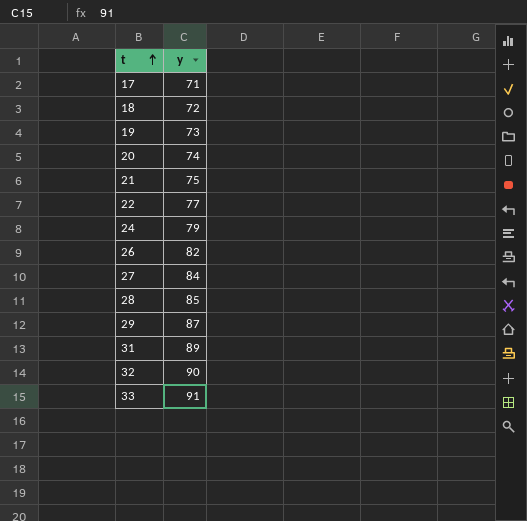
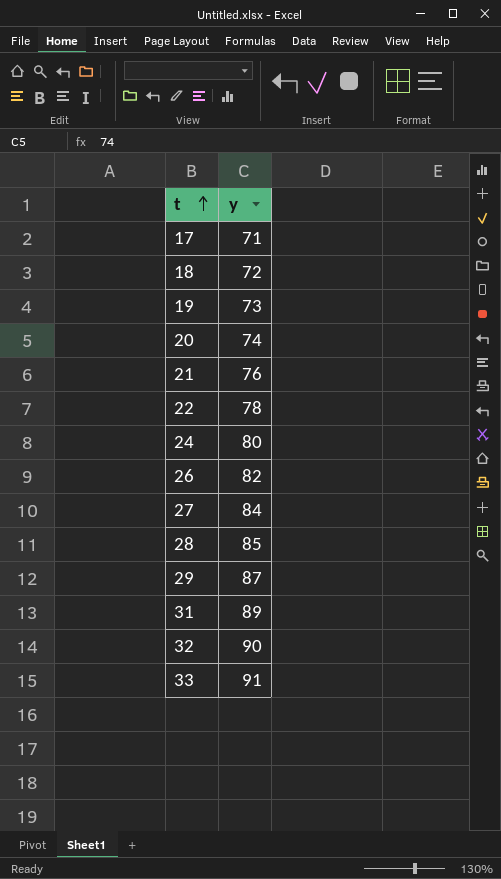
21 | y: 75 -> 76
22 | y: 77 -> 78
24 | y: 79 -> 80

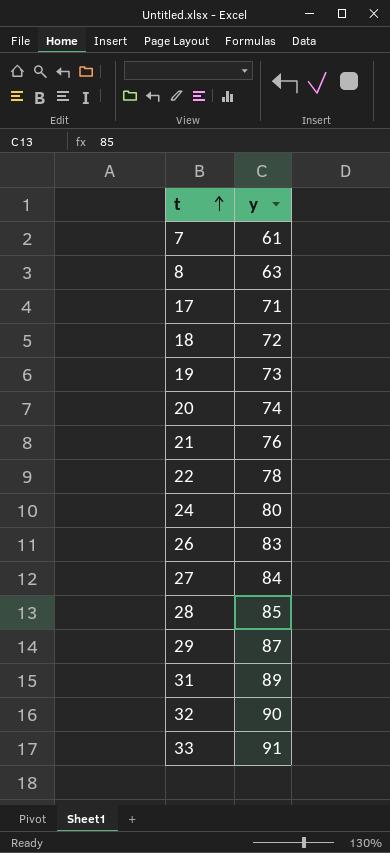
row 7: none -> 61
row 8: none -> 63
26 | y: 82 -> 83

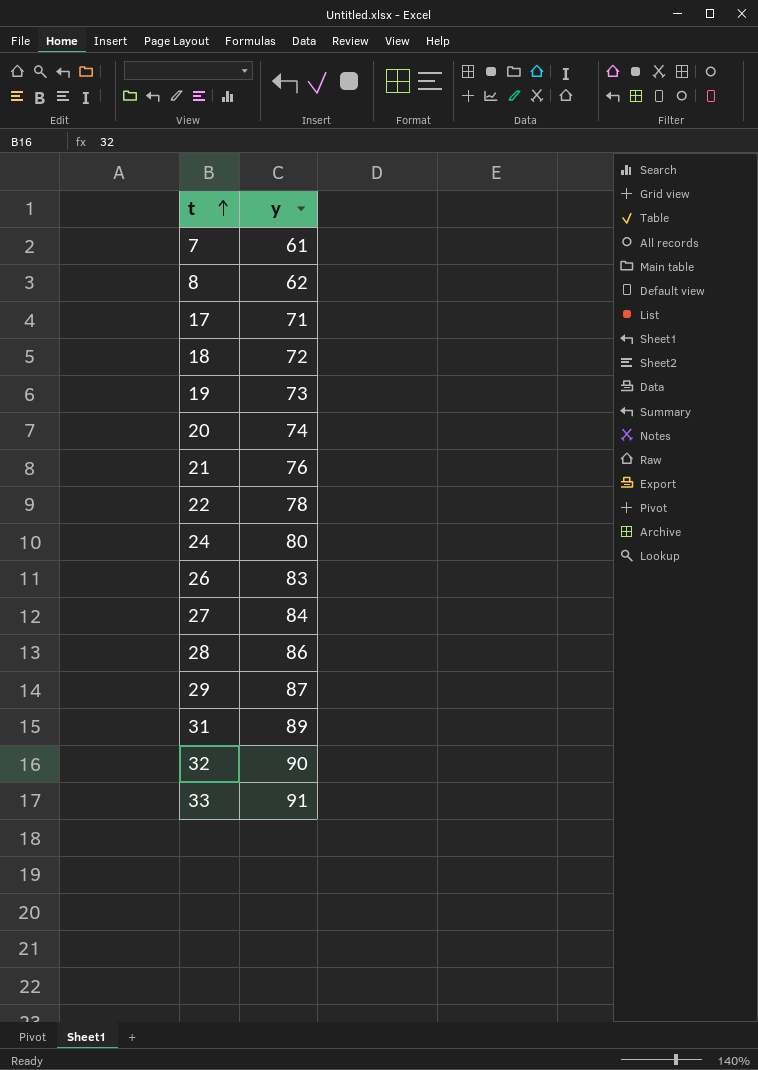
8 | y: 63 -> 62
28 | y: 85 -> 86

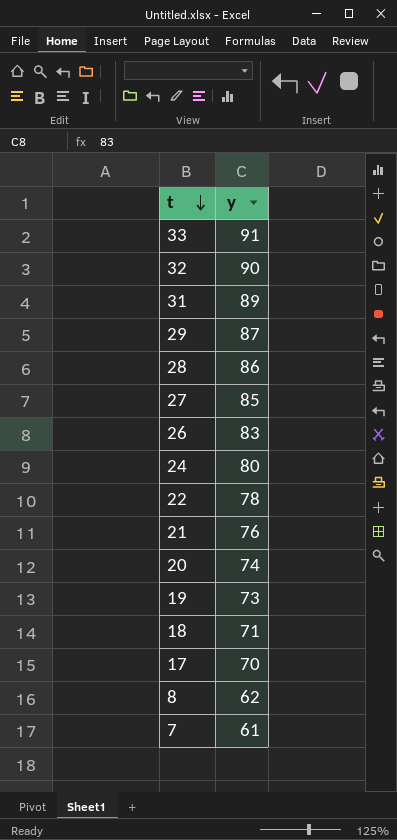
row order: t ascending -> t descending
27 | y: 84 -> 85
18 | y: 72 -> 71
17 | y: 71 -> 70

